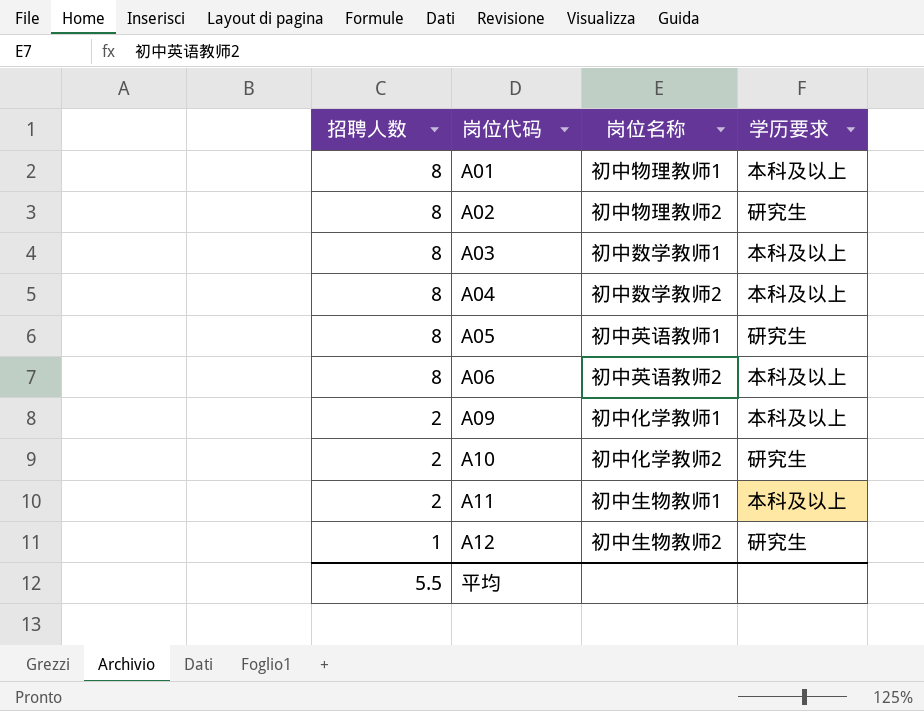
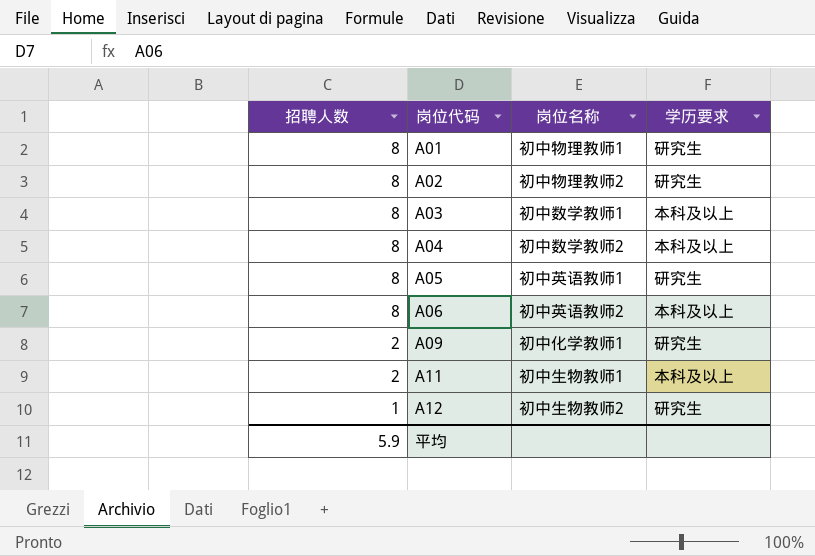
row A10: 2 | 初中化学教师2 | 研究生 -> none
A01 | 学历要求: 本科及以上 -> 研究生
A09 | 学历要求: 本科及以上 -> 研究生
平均 | 招聘人数: 5.5 -> 5.9

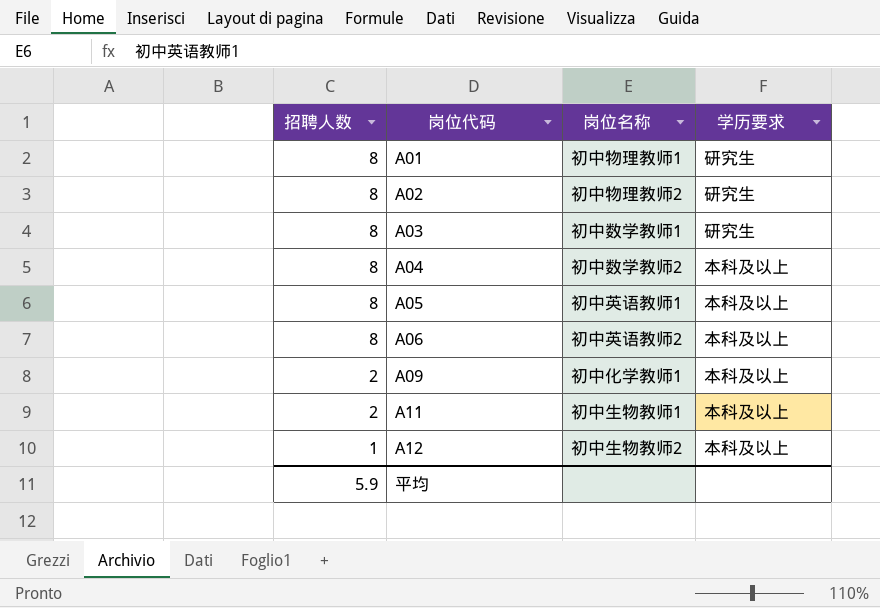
A03 | 学历要求: 本科及以上 -> 研究生
A05 | 学历要求: 研究生 -> 本科及以上
A09 | 学历要求: 研究生 -> 本科及以上
A12 | 学历要求: 研究生 -> 本科及以上

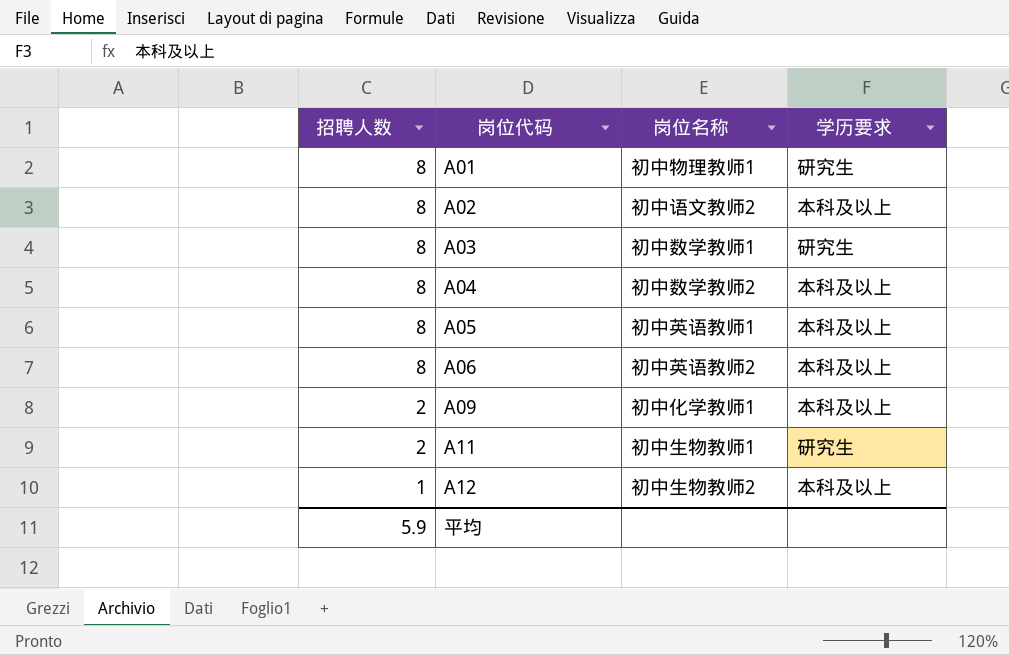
A02 | 岗位名称: 初中物理教师2 -> 初中语文教师2
A02 | 学历要求: 研究生 -> 本科及以上
A11 | 学历要求: 本科及以上 -> 研究生

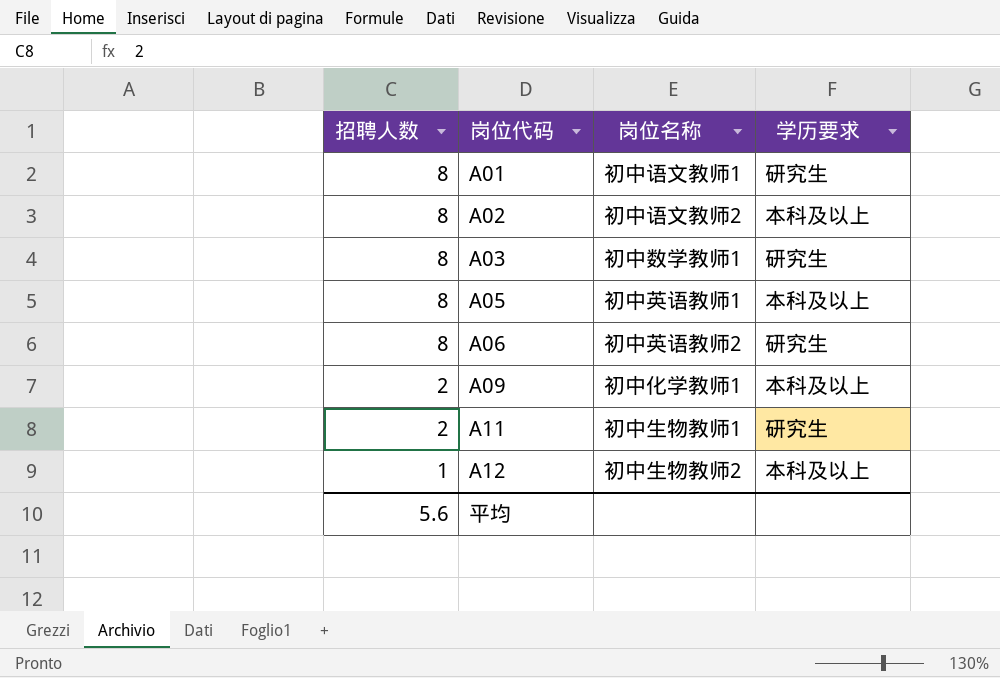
row A04: 8 | 初中数学教师2 | 本科及以上 -> none
A01 | 岗位名称: 初中物理教师1 -> 初中语文教师1
A06 | 学历要求: 本科及以上 -> 研究生
平均 | 招聘人数: 5.9 -> 5.6

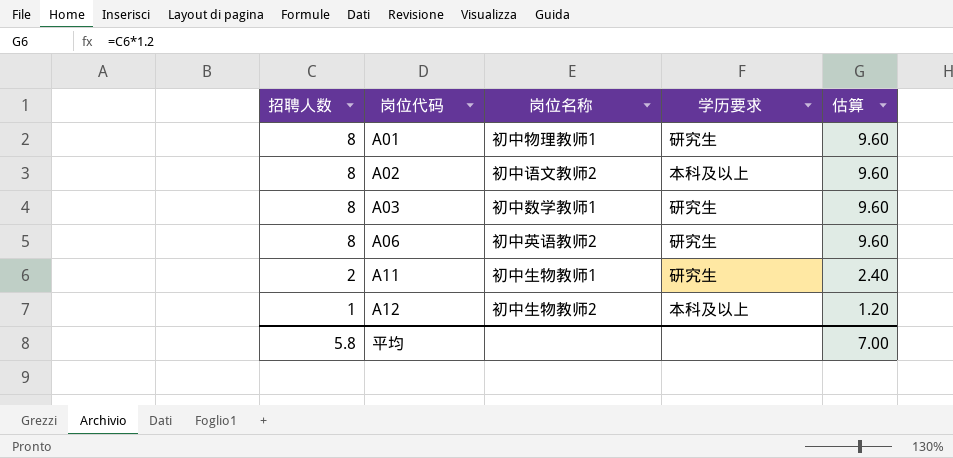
column 估算 | formula: none -> [招聘人数] * 1.2
row A05: 8 | 初中英语教师1 | 本科及以上 -> none
row A09: 2 | 初中化学教师1 | 本科及以上 -> none
A01 | 岗位名称: 初中语文教师1 -> 初中物理教师1
平均 | 招聘人数: 5.6 -> 5.8

